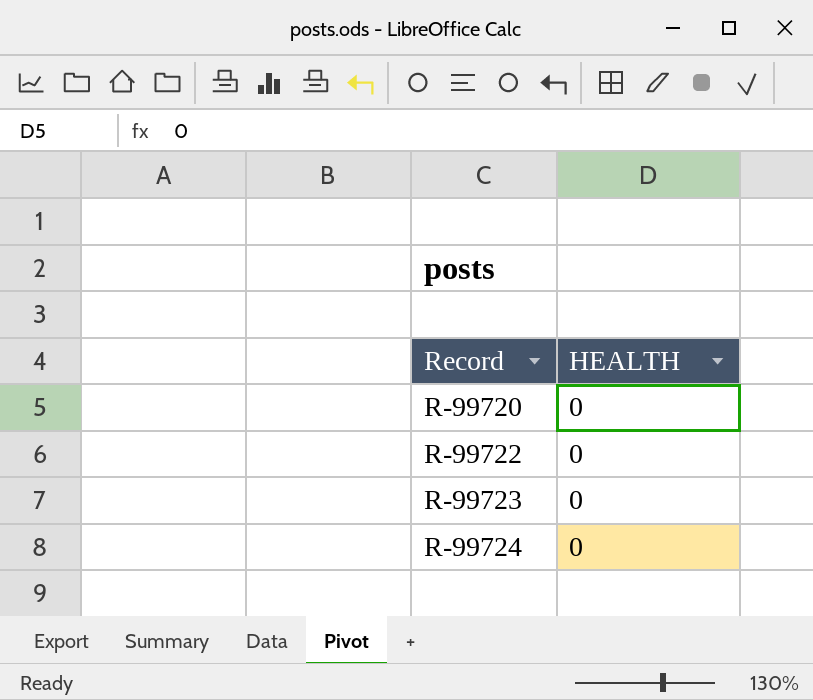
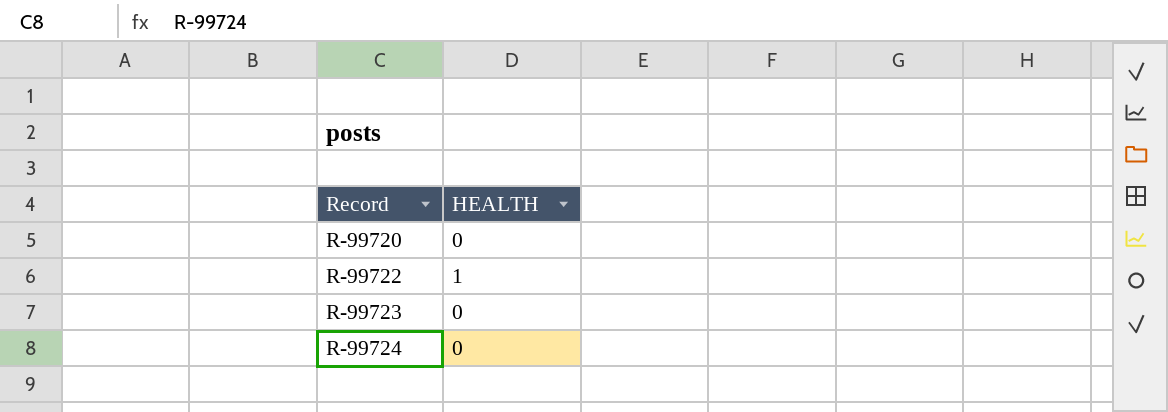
R-99722 | HEALTH: 0 -> 1

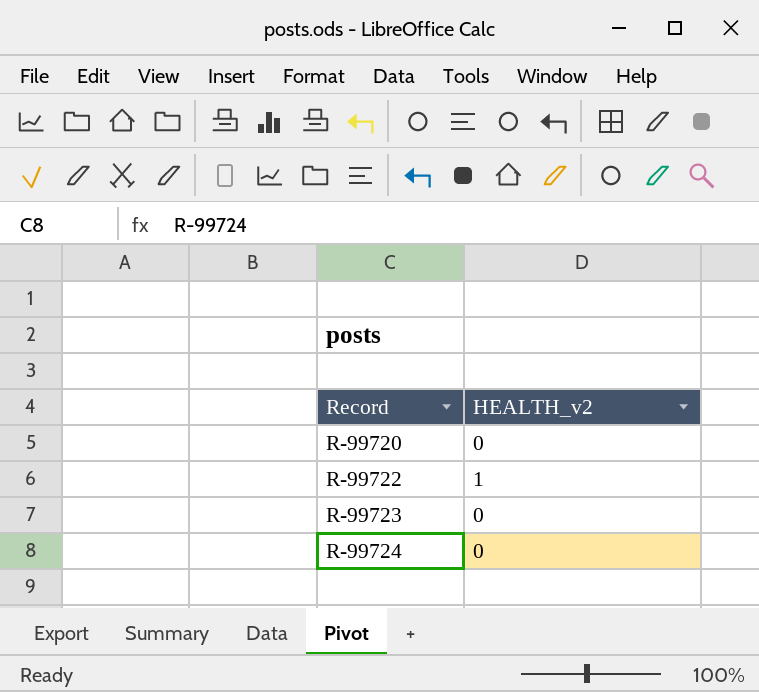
column name: HEALTH -> HEALTH_v2

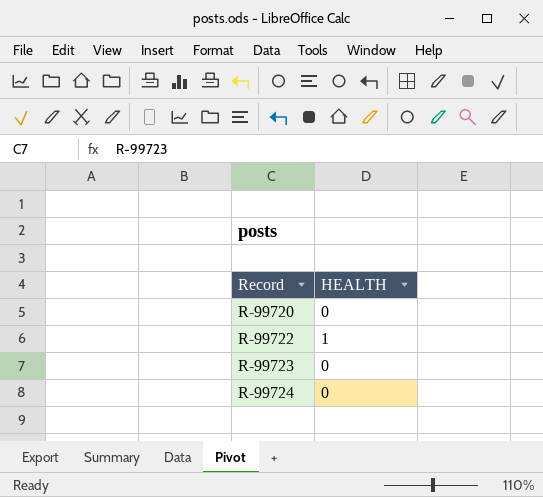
column name: HEALTH_v2 -> HEALTH

